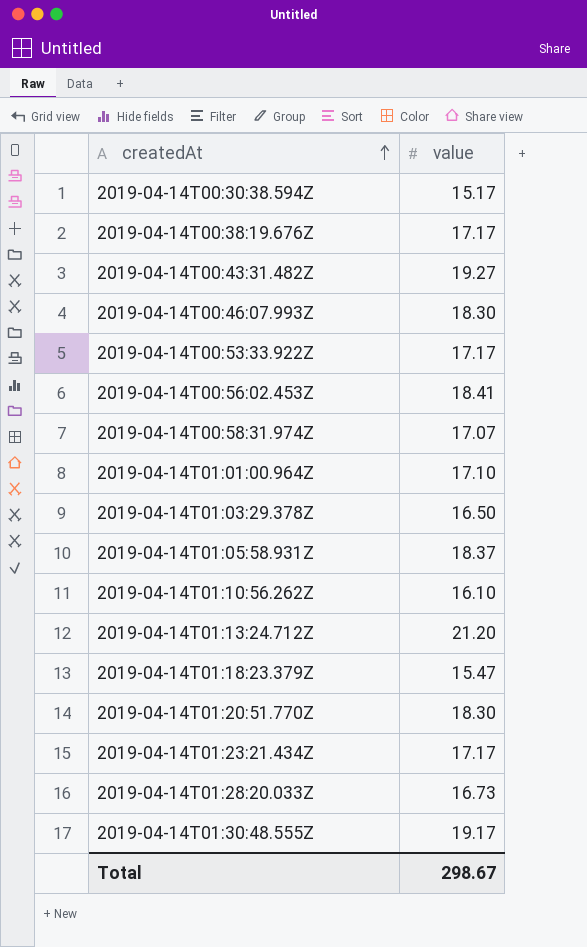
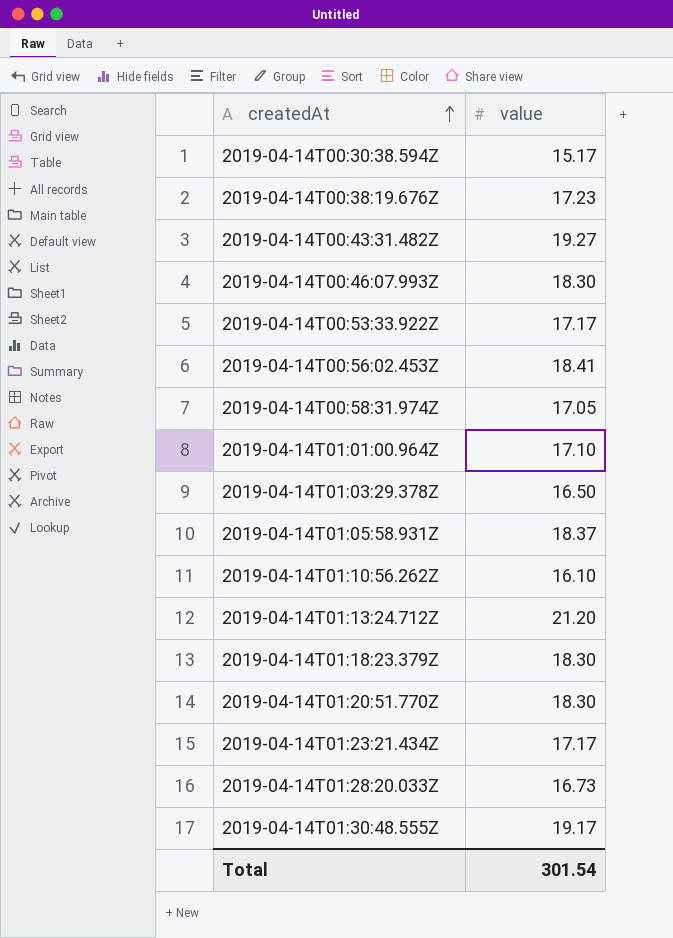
2019-04-14T00:38:19.676Z | value: 17.17 -> 17.23
2019-04-14T00:58:31.974Z | value: 17.07 -> 17.05
2019-04-14T01:18:23.379Z | value: 15.47 -> 18.30
Total | value: 298.67 -> 301.54

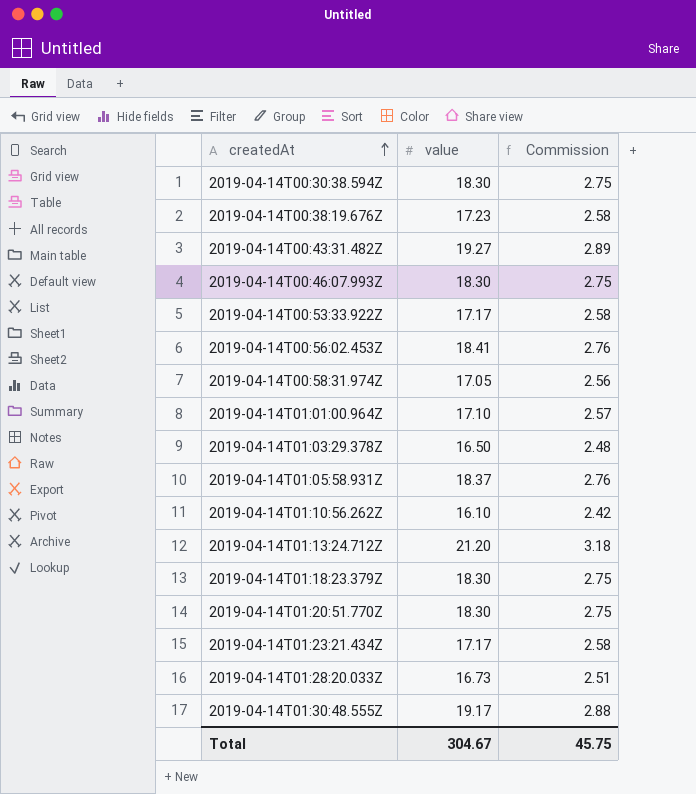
column Commission | formula: none -> [value] * 0.15
2019-04-14T00:30:38.594Z | value: 15.17 -> 18.30
Total | value: 301.54 -> 304.67

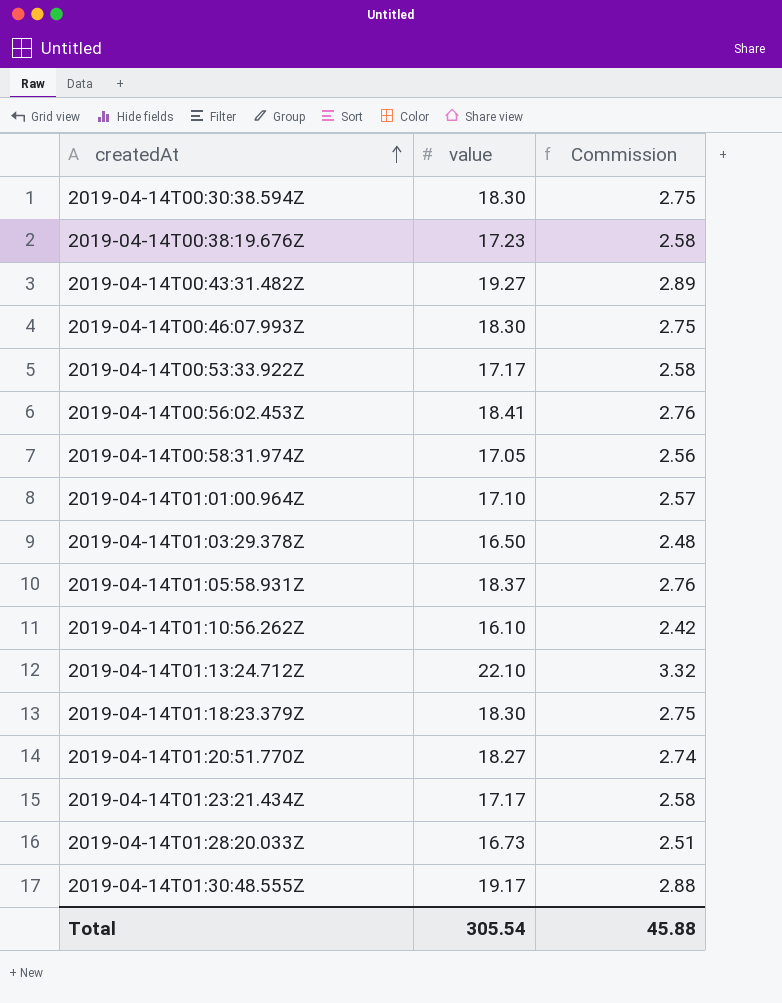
2019-04-14T01:13:24.712Z | value: 21.20 -> 22.10
2019-04-14T01:13:24.712Z | Commission: 3.18 -> 3.32
2019-04-14T01:20:51.770Z | value: 18.30 -> 18.27
2019-04-14T01:20:51.770Z | Commission: 2.75 -> 2.74
Total | value: 304.67 -> 305.54
Total | Commission: 45.75 -> 45.88

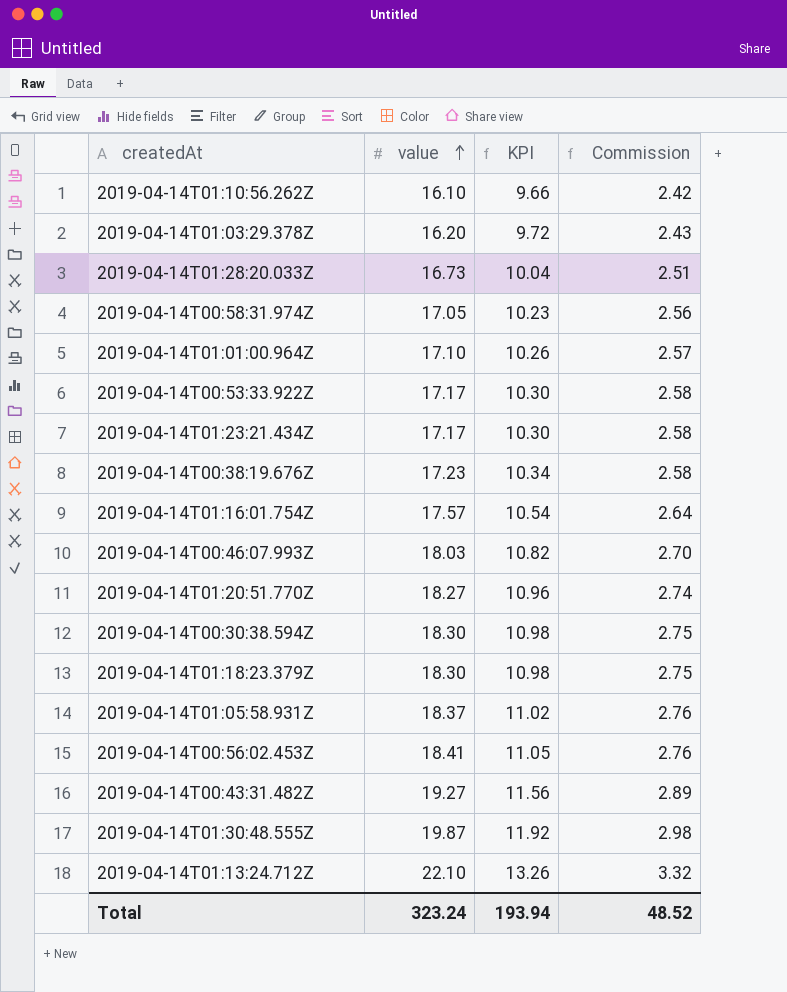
row order: createdAt ascending -> value ascending
column KPI | formula: none -> [value] * 0.6
2019-04-14T01:03:29.378Z | value: 16.50 -> 16.20
2019-04-14T01:03:29.378Z | Commission: 2.48 -> 2.43
row 2019-04-14T01:16:01.754Z: none -> 17.57 | 10.54 | 2.64
2019-04-14T00:46:07.993Z | value: 18.30 -> 18.03
2019-04-14T00:46:07.993Z | Commission: 2.75 -> 2.70
2019-04-14T01:30:48.555Z | value: 19.17 -> 19.87
2019-04-14T01:30:48.555Z | Commission: 2.88 -> 2.98
Total | value: 305.54 -> 323.24
Total | Commission: 45.88 -> 48.52

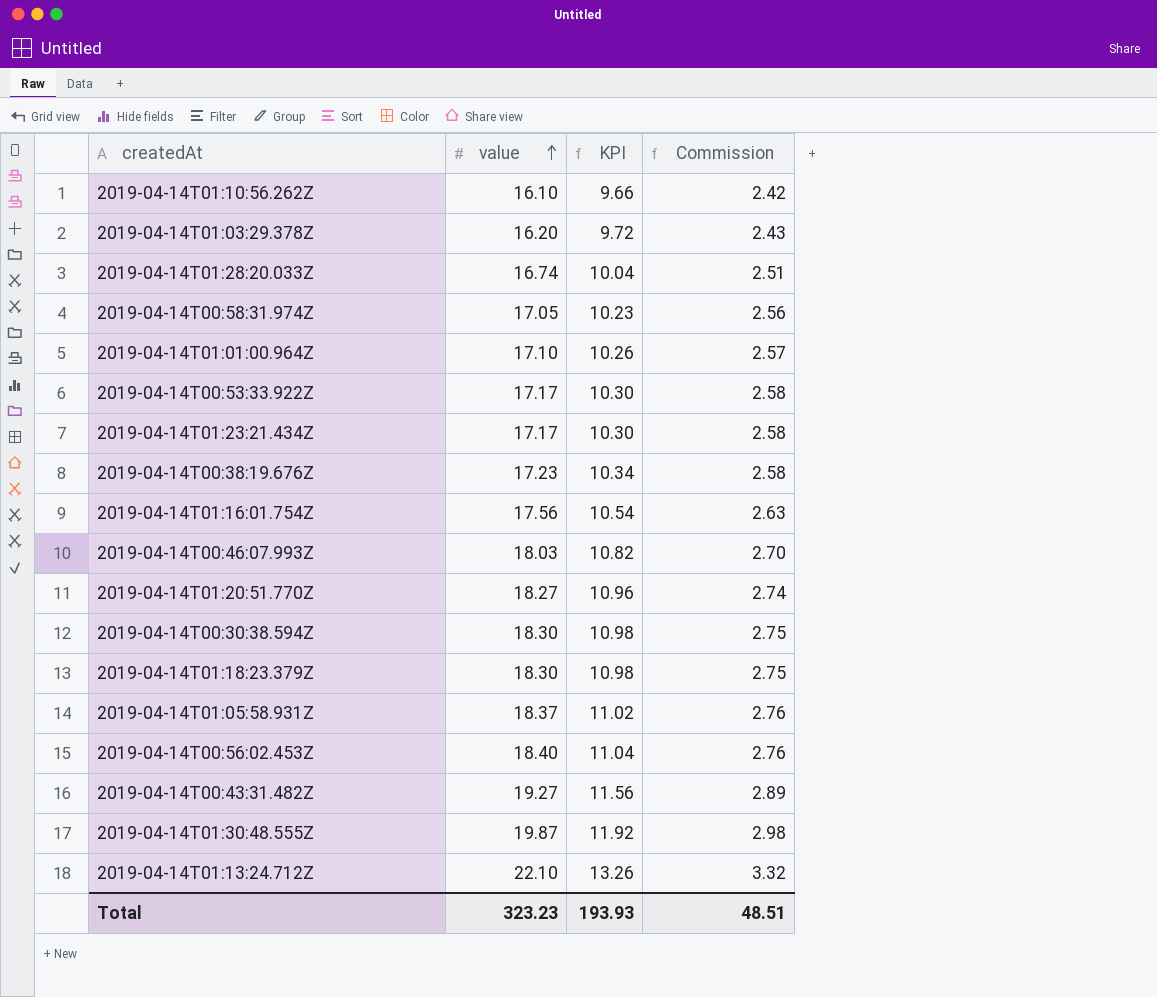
2019-04-14T01:28:20.033Z | value: 16.73 -> 16.74
2019-04-14T01:16:01.754Z | value: 17.57 -> 17.56
2019-04-14T01:16:01.754Z | Commission: 2.64 -> 2.63
2019-04-14T00:56:02.453Z | value: 18.41 -> 18.40
2019-04-14T00:56:02.453Z | KPI: 11.05 -> 11.04
Total | value: 323.24 -> 323.23
Total | KPI: 193.94 -> 193.93
Total | Commission: 48.52 -> 48.51

